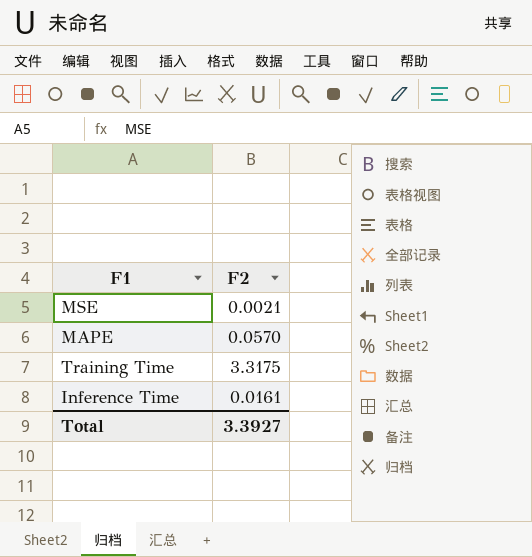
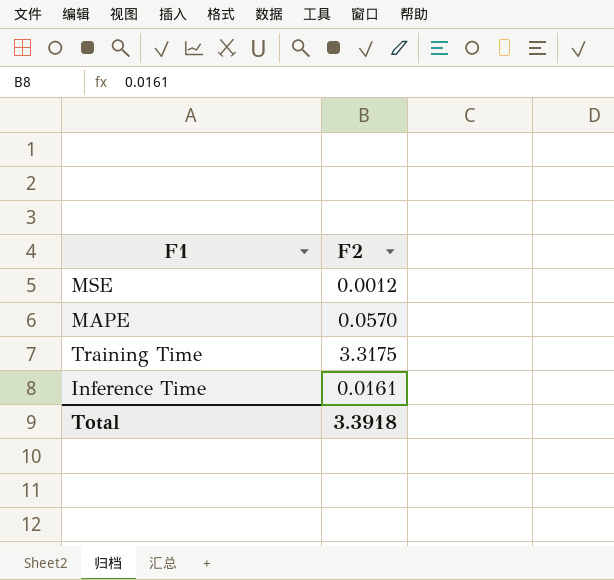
MSE | F2: 0.0021 -> 0.0012
Total | F2: 3.3927 -> 3.3918

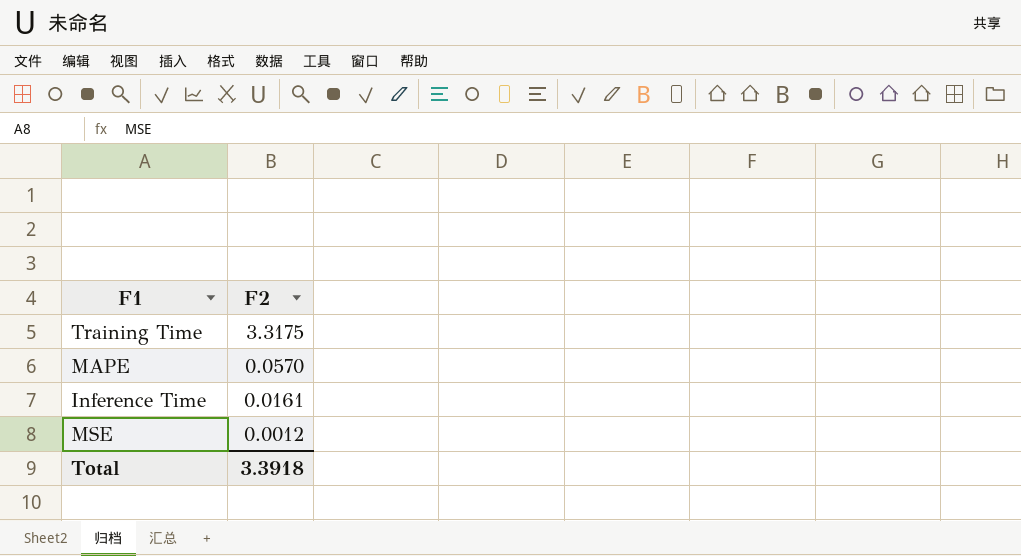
row order: none -> F2 descending

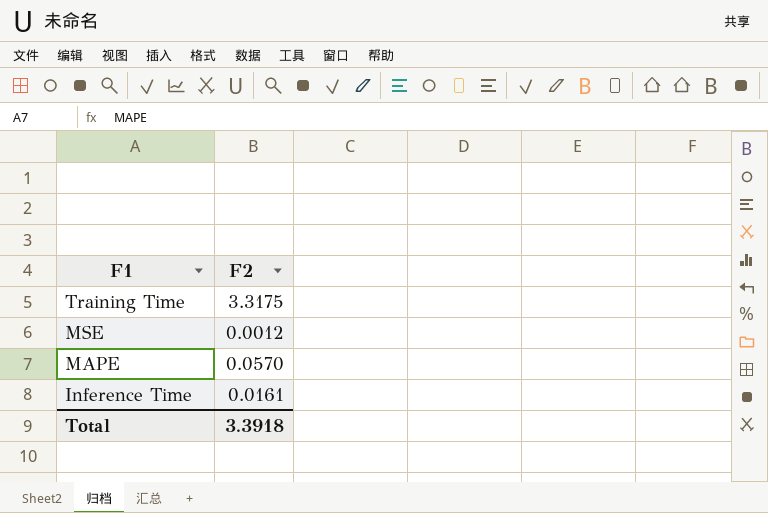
row order: F2 descending -> F1 descending

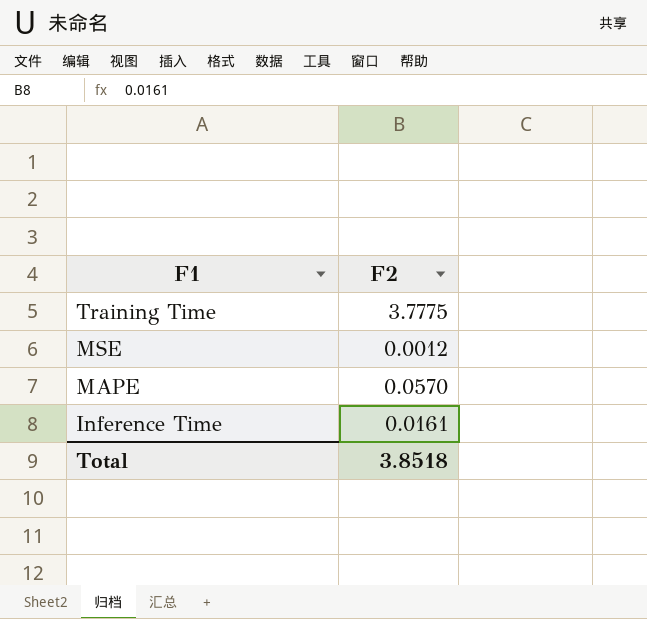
Training Time | F2: 3.3175 -> 3.7775
Total | F2: 3.3918 -> 3.8518

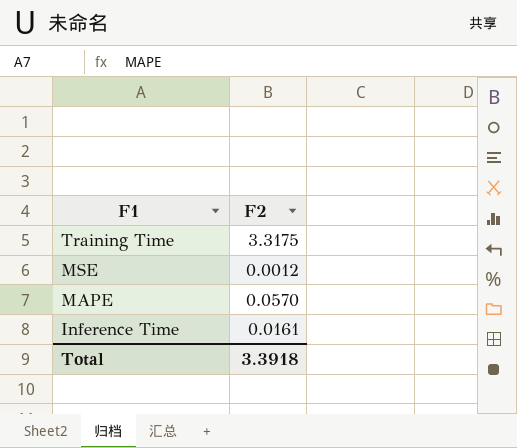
Training Time | F2: 3.7775 -> 3.3175
Total | F2: 3.8518 -> 3.3918

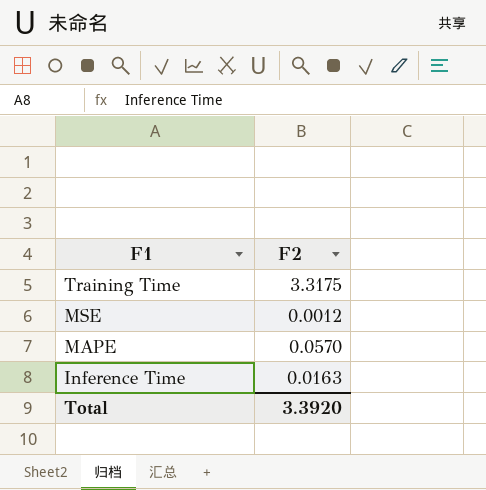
Inference Time | F2: 0.0161 -> 0.0163
Total | F2: 3.3918 -> 3.3920

